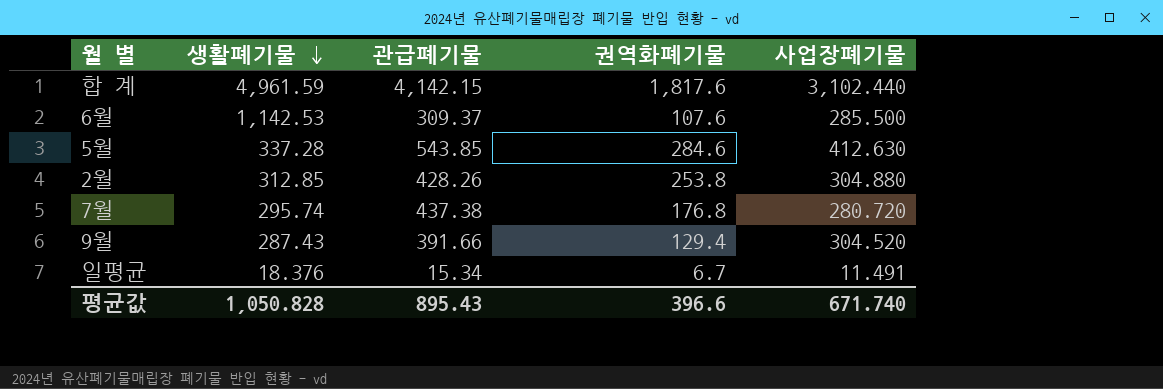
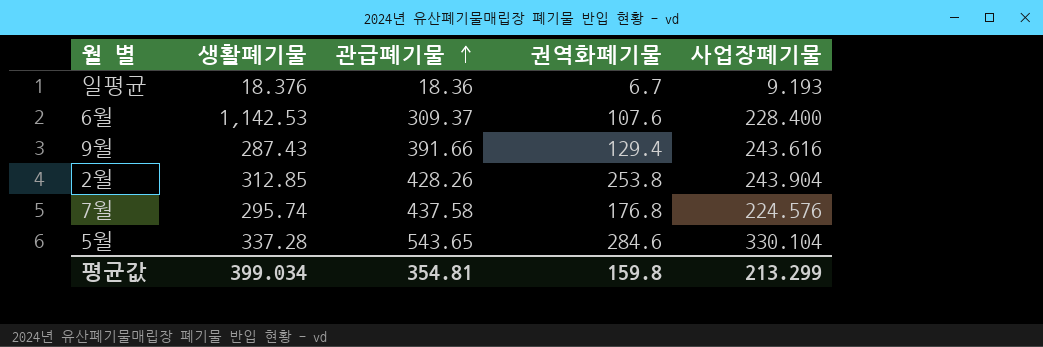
row order: 생활폐기물 descending -> 관급폐기물 ascending
row 합 계: 4,961.59 | 4,142.15 | 1,817.6 | 3,102.440 -> none
일평균 | 관급폐기물: 15.34 -> 18.36
일평균 | 사업장폐기물: 11.491 -> 9.193
6월 | 사업장폐기물: 285.500 -> 228.400
9월 | 사업장폐기물: 304.520 -> 243.616
2월 | 사업장폐기물: 304.880 -> 243.904
7월 | 관급폐기물: 437.38 -> 437.58
7월 | 사업장폐기물: 280.720 -> 224.576
5월 | 관급폐기물: 543.85 -> 543.65
5월 | 사업장폐기물: 412.630 -> 330.104
평균값 | 생활폐기물: 1,050.828 -> 399.034
평균값 | 관급폐기물: 895.43 -> 354.81
평균값 | 권역화폐기물: 396.6 -> 159.8
평균값 | 사업장폐기물: 671.740 -> 213.299

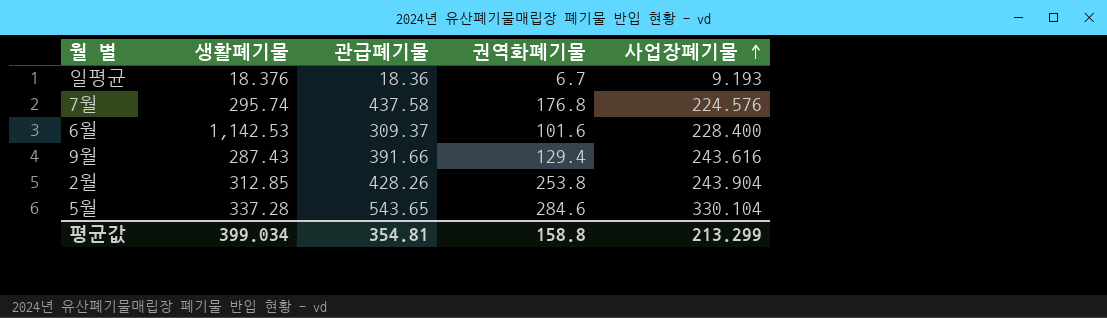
row order: 관급폐기물 ascending -> 사업장폐기물 ascending
6월 | 권역화폐기물: 107.6 -> 101.6
평균값 | 권역화폐기물: 159.8 -> 158.8

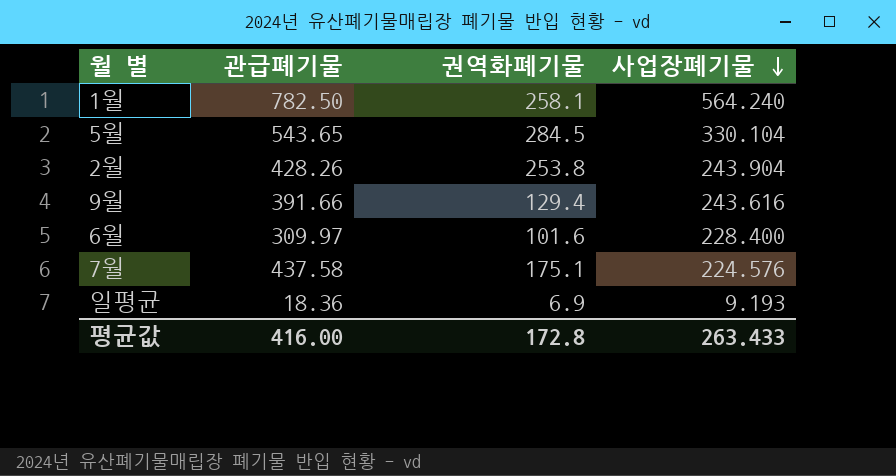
row order: 사업장폐기물 ascending -> 사업장폐기물 descending
column 생활폐기물 | position: 2 -> none
row 1월: none -> 782.50 | 258.1 | 564.240
5월 | 권역화폐기물: 284.6 -> 284.5
6월 | 관급폐기물: 309.37 -> 309.97
7월 | 권역화폐기물: 176.8 -> 175.1
일평균 | 권역화폐기물: 6.7 -> 6.9
평균값 | 관급폐기물: 354.81 -> 416.00
평균값 | 권역화폐기물: 158.8 -> 172.8
평균값 | 사업장폐기물: 213.299 -> 263.433

